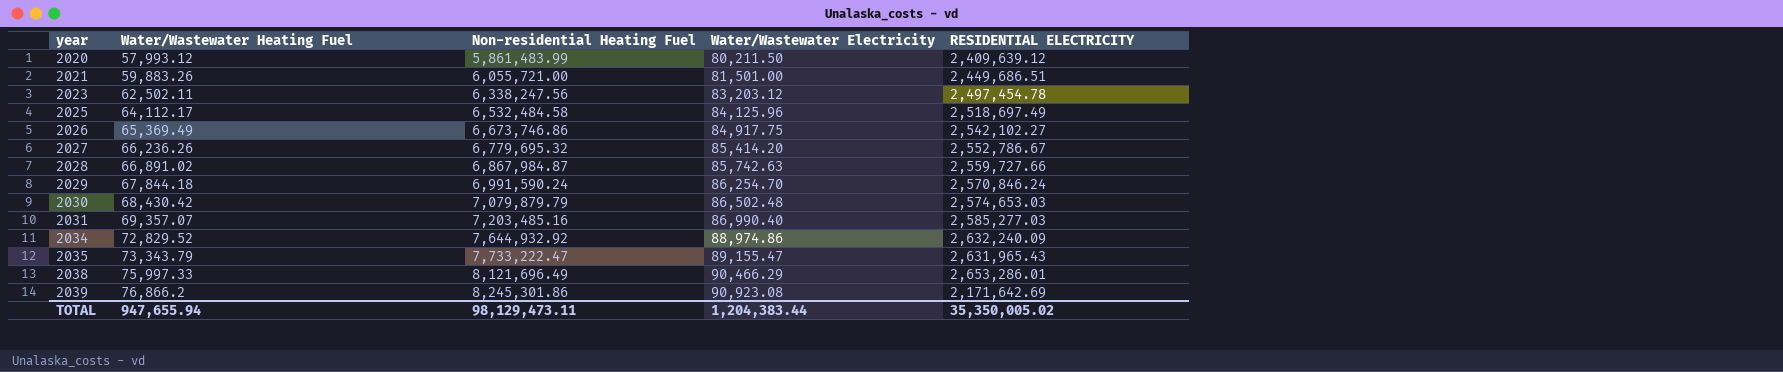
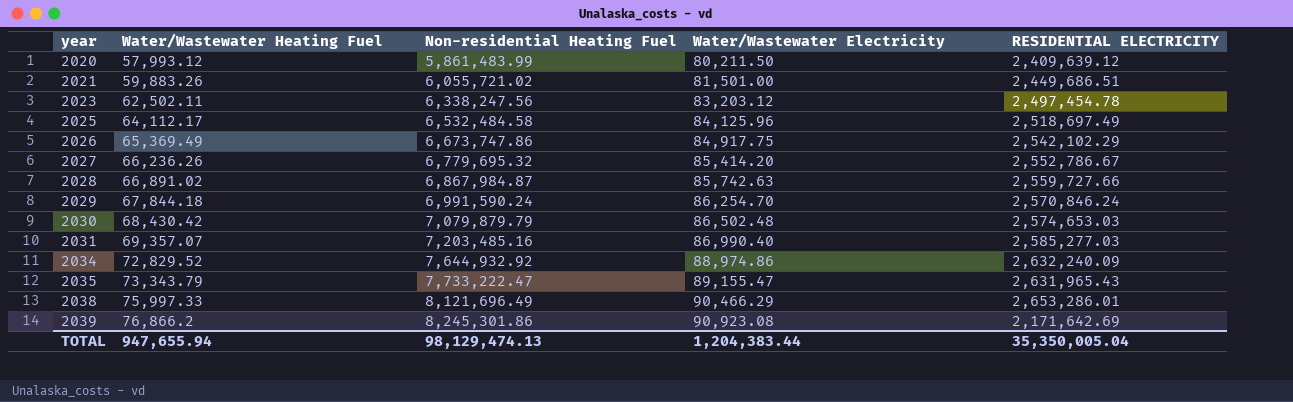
2021 | Non-residential Heating Fuel: 6,055,721.00 -> 6,055,721.02
2026 | Non-residential Heating Fuel: 6,673,746.86 -> 6,673,747.86
2026 | RESIDENTIAL ELECTRICITY: 2,542,102.27 -> 2,542,102.29
TOTAL | Non-residential Heating Fuel: 98,129,473.11 -> 98,129,474.13
TOTAL | RESIDENTIAL ELECTRICITY: 35,350,005.02 -> 35,350,005.04

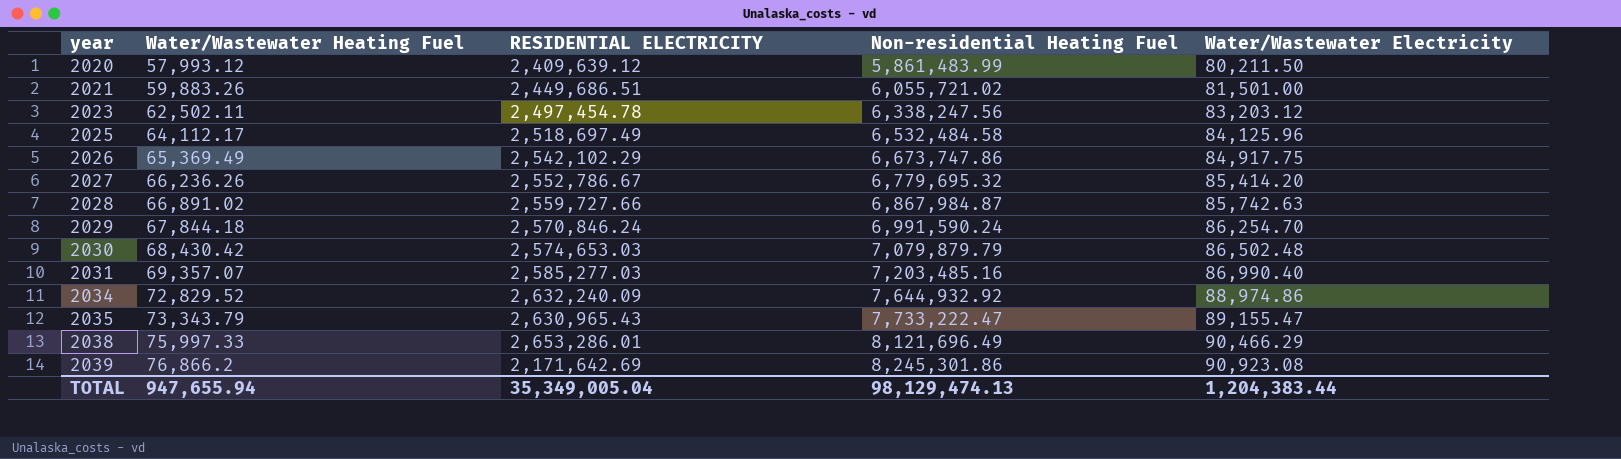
column RESIDENTIAL ELECTRICITY | position: 5 -> 3
2035 | RESIDENTIAL ELECTRICITY: 2,631,965.43 -> 2,630,965.43
TOTAL | RESIDENTIAL ELECTRICITY: 35,350,005.04 -> 35,349,005.04

